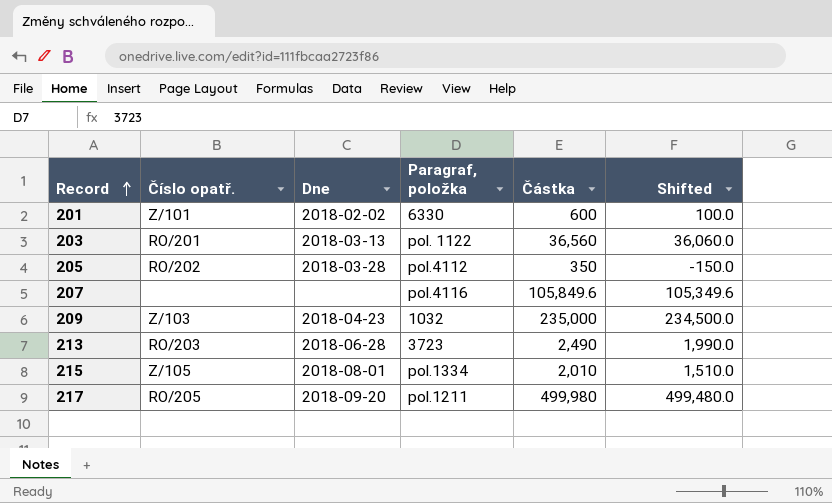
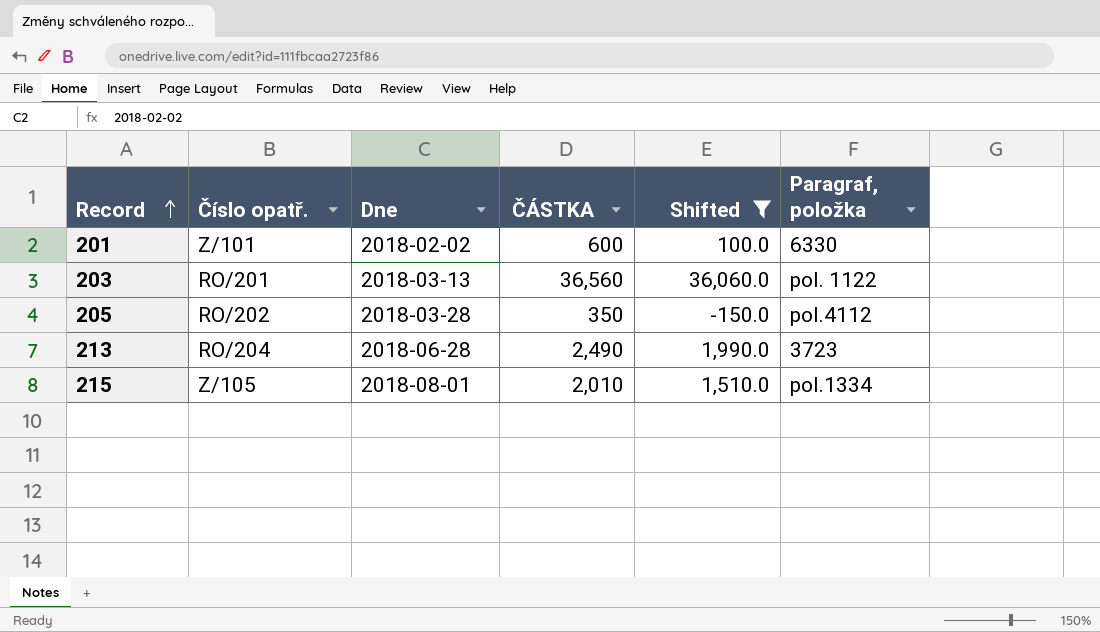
filter: none -> Shifted <= 36,060.0
column name: Částka -> ČÁSTKA
column Paragraf, položka | position: 4 -> 6
213 | Číslo opatř.: RO/203 -> RO/204

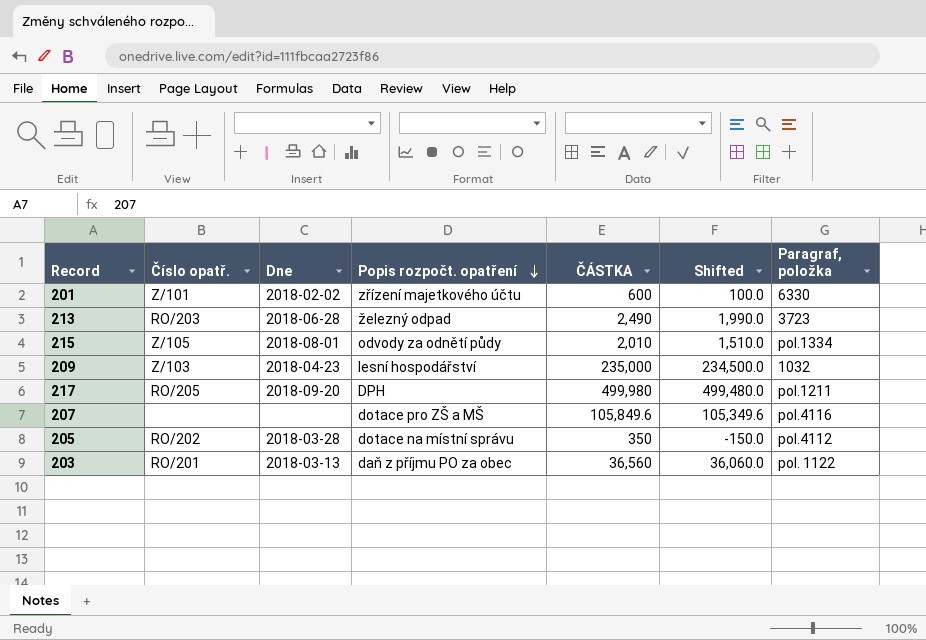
filter: Shifted <= 36,060.0 -> none
row order: Record ascending -> Popis rozpočt. opatření descending
column Popis rozpočt. opatření | position: none -> 4
213 | Číslo opatř.: RO/204 -> RO/203

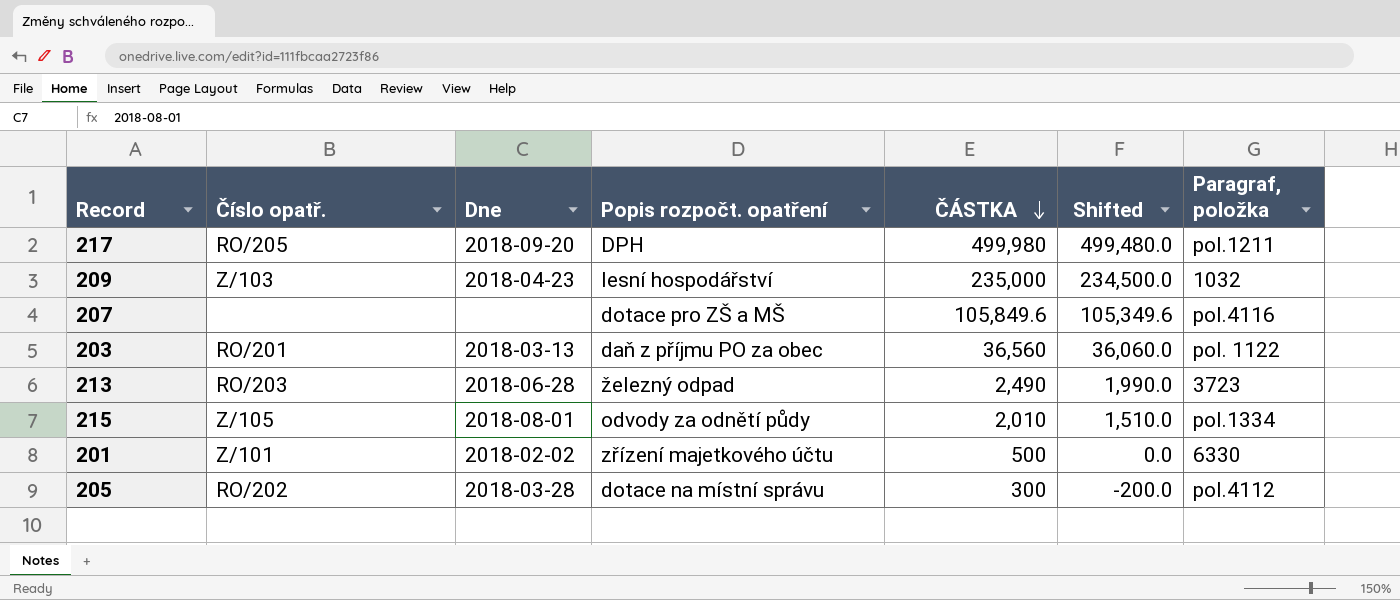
row order: Popis rozpočt. opatření descending -> ČÁSTKA descending
201 | ČÁSTKA: 600 -> 500
201 | Shifted: 100.0 -> 0.0
205 | ČÁSTKA: 350 -> 300
205 | Shifted: -150.0 -> -200.0

